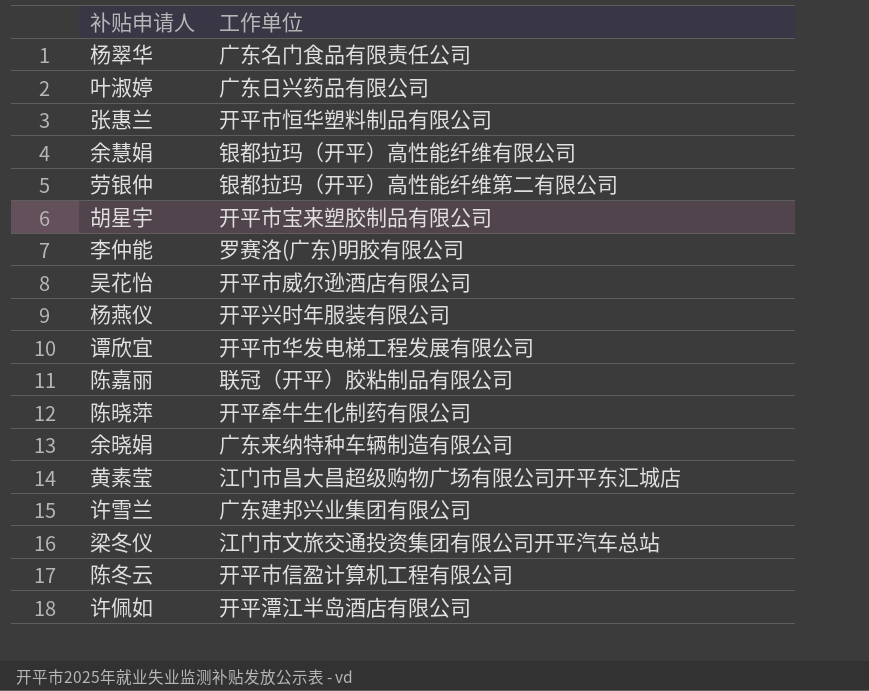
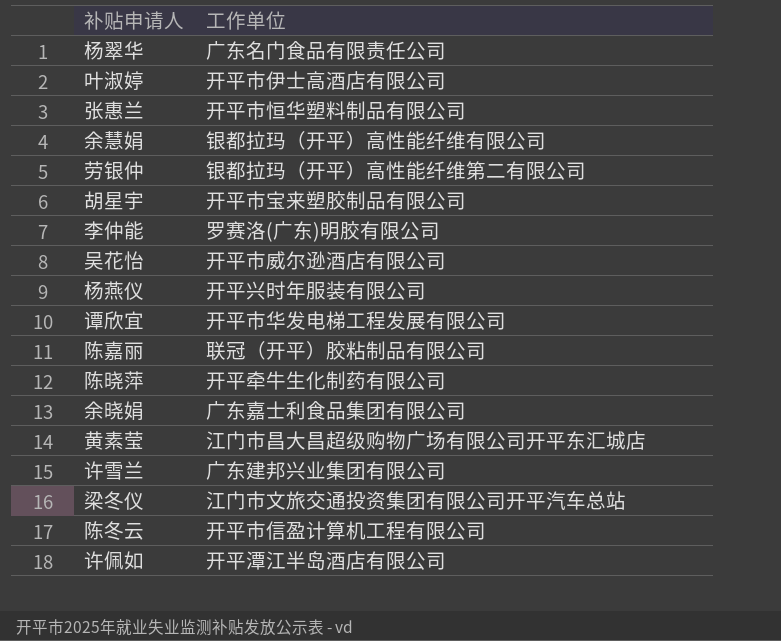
叶淑婷 | 工作单位: 广东日兴药品有限公司 -> 开平市伊士高酒店有限公司
余晓娟 | 工作单位: 广东来纳特种车辆制造有限公司 -> 广东嘉士利食品集团有限公司

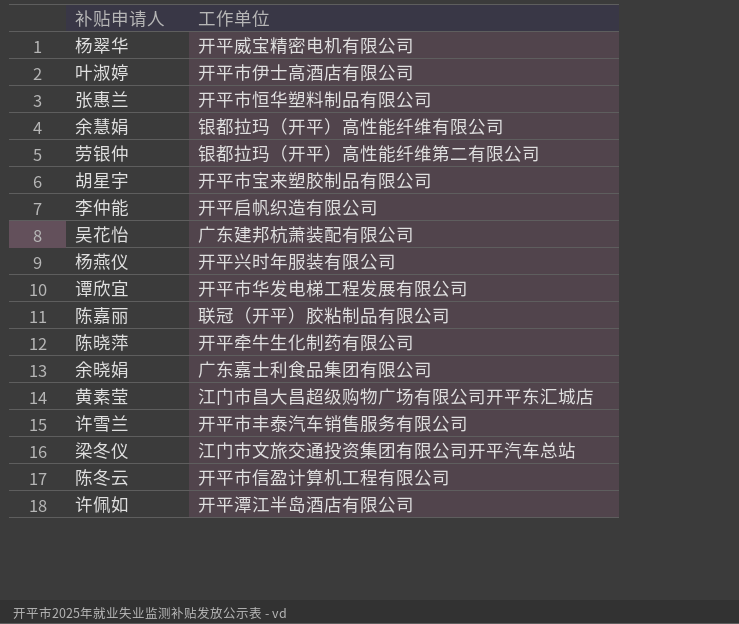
杨翠华 | 工作单位: 广东名门食品有限责任公司 -> 开平威宝精密电机有限公司
李仲能 | 工作单位: 罗赛洛(广东)明胶有限公司 -> 开平启帆织造有限公司
吴花怡 | 工作单位: 开平市威尔逊酒店有限公司 -> 广东建邦杭萧装配有限公司
许雪兰 | 工作单位: 广东建邦兴业集团有限公司 -> 开平市丰泰汽车销售服务有限公司

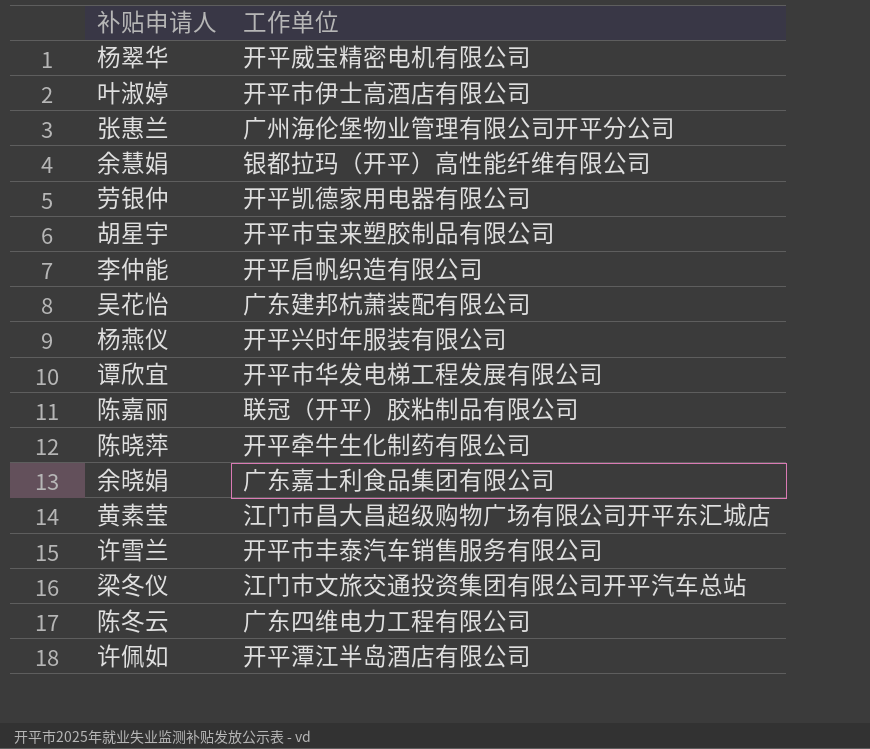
张惠兰 | 工作单位: 开平市恒华塑料制品有限公司 -> 广州海伦堡物业管理有限公司开平分公司
劳银仲 | 工作单位: 银都拉玛（开平）高性能纤维第二有限公司 -> 开平凯德家用电器有限公司
陈冬云 | 工作单位: 开平市信盈计算机工程有限公司 -> 广东四维电力工程有限公司

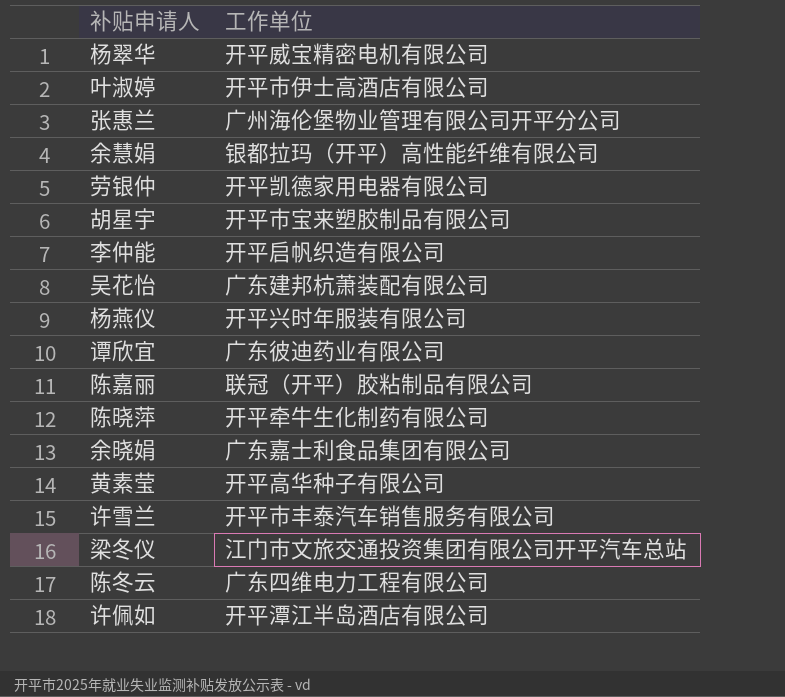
谭欣宜 | 工作单位: 开平市华发电梯工程发展有限公司 -> 广东彼迪药业有限公司
黄素莹 | 工作单位: 江门市昌大昌超级购物广场有限公司开平东汇城店 -> 开平高华种子有限公司

